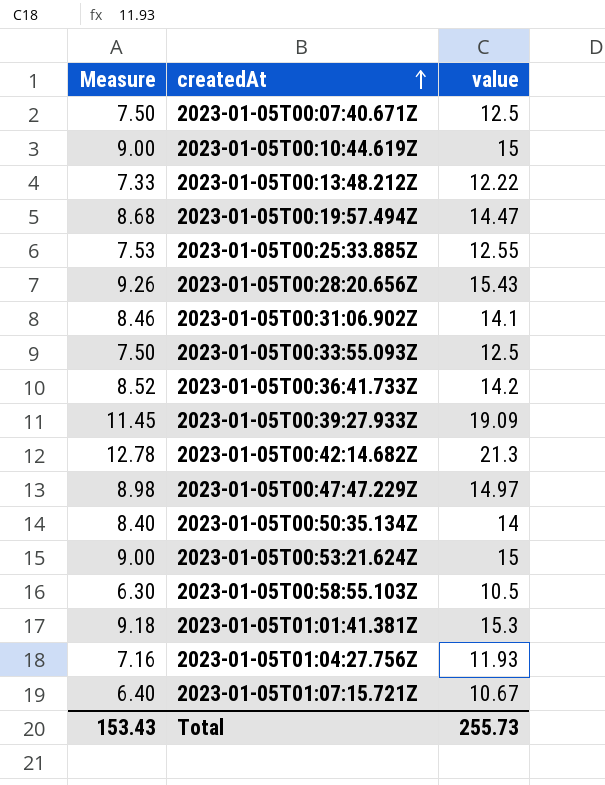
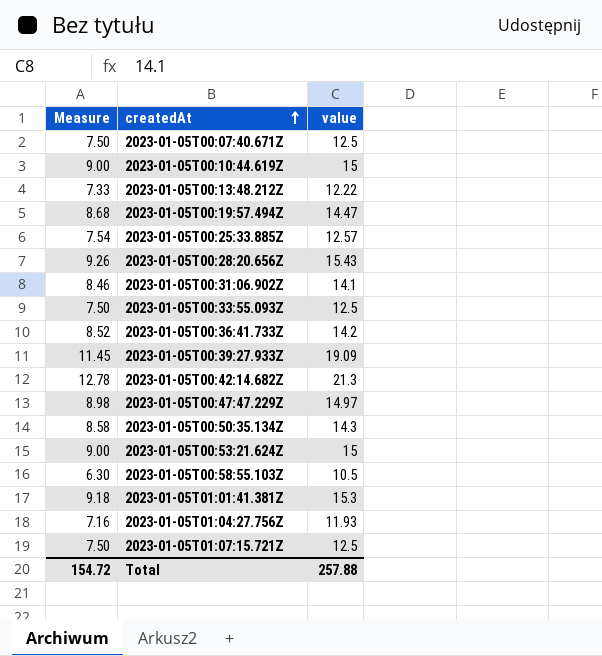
2023-01-05T00:25:33.885Z | Measure: 7.53 -> 7.54
2023-01-05T00:25:33.885Z | value: 12.55 -> 12.57
2023-01-05T00:50:35.134Z | Measure: 8.40 -> 8.58
2023-01-05T00:50:35.134Z | value: 14 -> 14.3
2023-01-05T01:07:15.721Z | Measure: 6.40 -> 7.50
2023-01-05T01:07:15.721Z | value: 10.67 -> 12.5
Total | Measure: 153.43 -> 154.72
Total | value: 255.73 -> 257.88

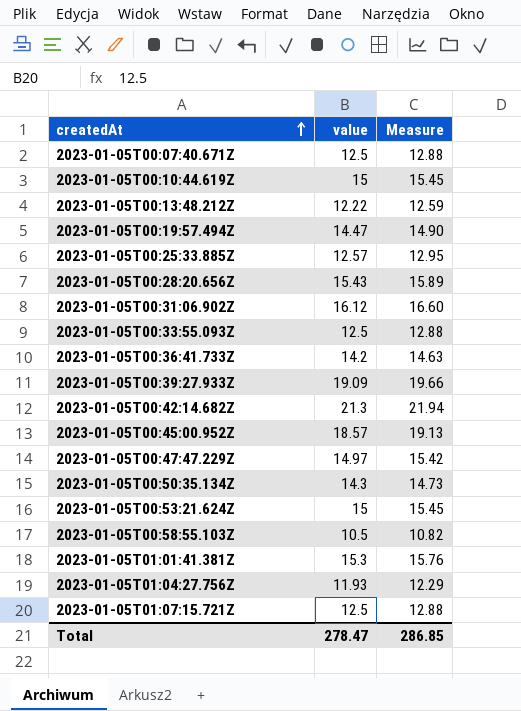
column Measure | formula: [value] * 0.6 -> [value] * 1.03
column Measure | position: 1 -> 3
2023-01-05T00:31:06.902Z | value: 14.1 -> 16.12
row 2023-01-05T00:45:00.952Z: none -> 18.57 | 19.13
Total | value: 257.88 -> 278.47
Total | Measure: 154.72 -> 286.85

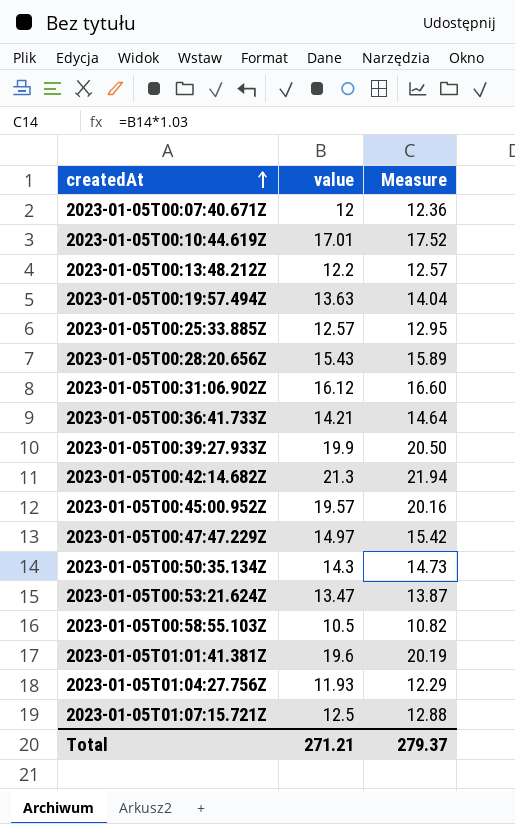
row 2023-01-05T00:33:55.093Z: 12.5 | 12.88 -> none
2023-01-05T00:07:40.671Z | value: 12.5 -> 12
2023-01-05T00:07:40.671Z | Measure: 12.88 -> 12.36
2023-01-05T00:10:44.619Z | value: 15 -> 17.01
2023-01-05T00:10:44.619Z | Measure: 15.45 -> 17.52
2023-01-05T00:13:48.212Z | value: 12.22 -> 12.2
2023-01-05T00:13:48.212Z | Measure: 12.59 -> 12.57
2023-01-05T00:19:57.494Z | value: 14.47 -> 13.63
2023-01-05T00:19:57.494Z | Measure: 14.90 -> 14.04
2023-01-05T00:36:41.733Z | value: 14.2 -> 14.21
2023-01-05T00:36:41.733Z | Measure: 14.63 -> 14.64
2023-01-05T00:39:27.933Z | value: 19.09 -> 19.9
2023-01-05T00:39:27.933Z | Measure: 19.66 -> 20.50
2023-01-05T00:45:00.952Z | value: 18.57 -> 19.57
2023-01-05T00:45:00.952Z | Measure: 19.13 -> 20.16
2023-01-05T00:53:21.624Z | value: 15 -> 13.47
2023-01-05T00:53:21.624Z | Measure: 15.45 -> 13.87
2023-01-05T01:01:41.381Z | value: 15.3 -> 19.6
2023-01-05T01:01:41.381Z | Measure: 15.76 -> 20.19
Total | value: 278.47 -> 271.21
Total | Measure: 286.85 -> 279.37

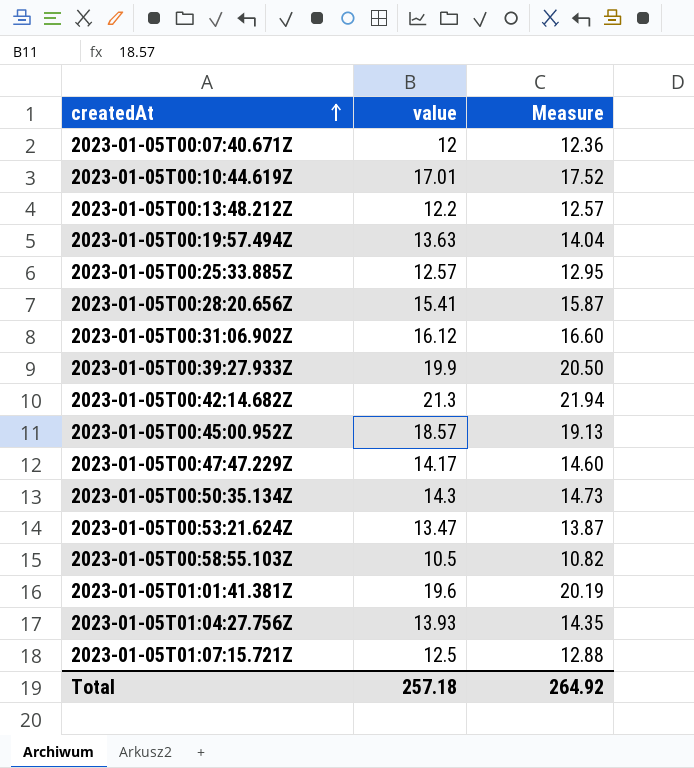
row 2023-01-05T00:36:41.733Z: 14.21 | 14.64 -> none
2023-01-05T00:28:20.656Z | value: 15.43 -> 15.41
2023-01-05T00:28:20.656Z | Measure: 15.89 -> 15.87
2023-01-05T00:45:00.952Z | value: 19.57 -> 18.57
2023-01-05T00:45:00.952Z | Measure: 20.16 -> 19.13
2023-01-05T00:47:47.229Z | value: 14.97 -> 14.17
2023-01-05T00:47:47.229Z | Measure: 15.42 -> 14.60
2023-01-05T01:04:27.756Z | value: 11.93 -> 13.93
2023-01-05T01:04:27.756Z | Measure: 12.29 -> 14.35
Total | value: 271.21 -> 257.18
Total | Measure: 279.37 -> 264.92

